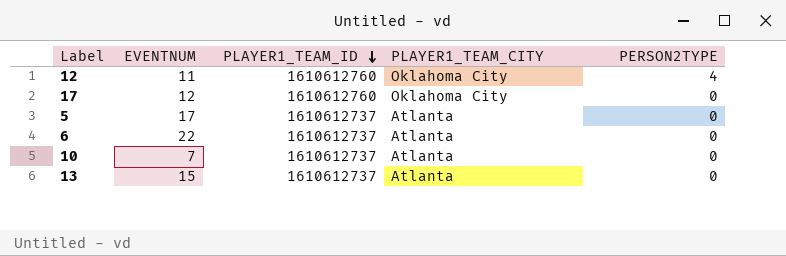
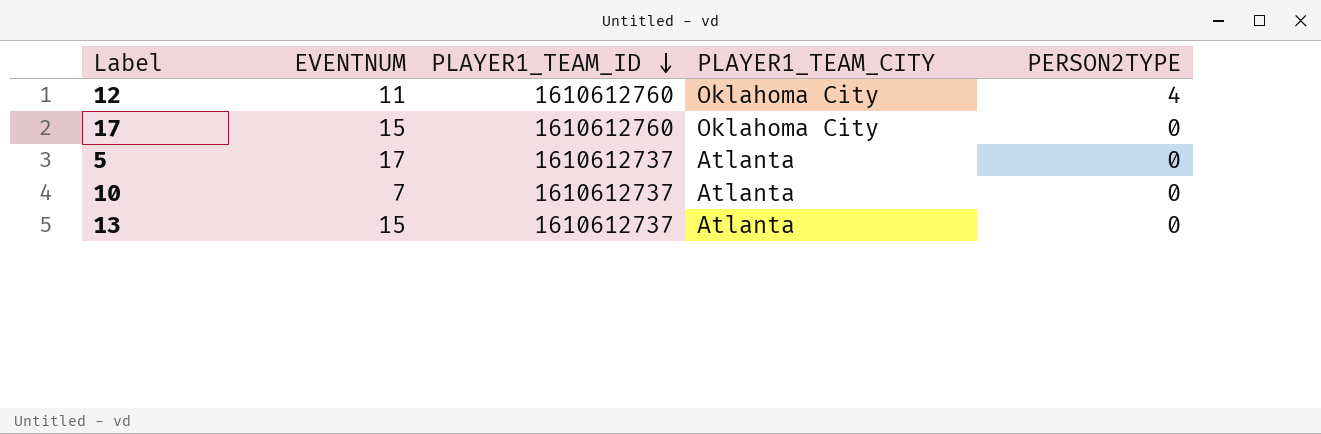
row 6: 22 | 1610612737 | Atlanta | 0 -> none
17 | EVENTNUM: 12 -> 15

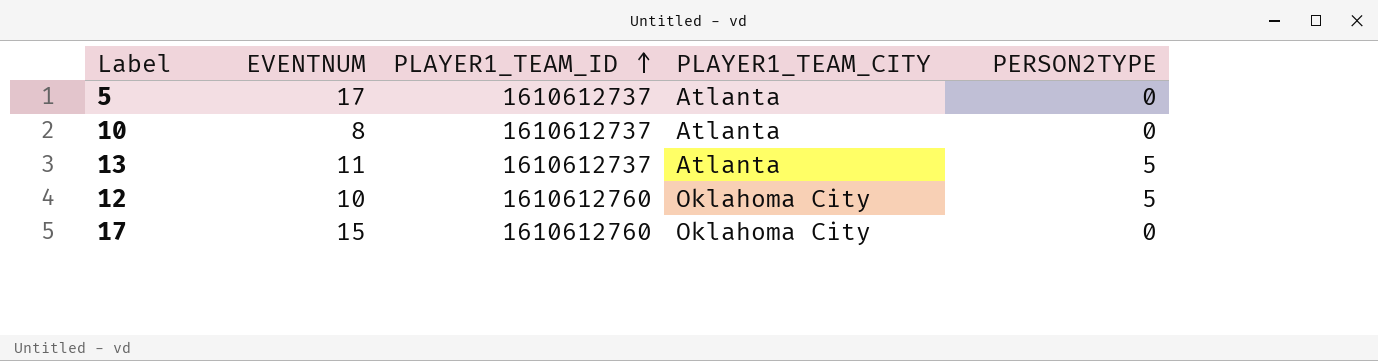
row order: PLAYER1_TEAM_ID descending -> PLAYER1_TEAM_ID ascending
10 | EVENTNUM: 7 -> 8
13 | EVENTNUM: 15 -> 11
13 | PERSON2TYPE: 0 -> 5
12 | EVENTNUM: 11 -> 10
12 | PERSON2TYPE: 4 -> 5

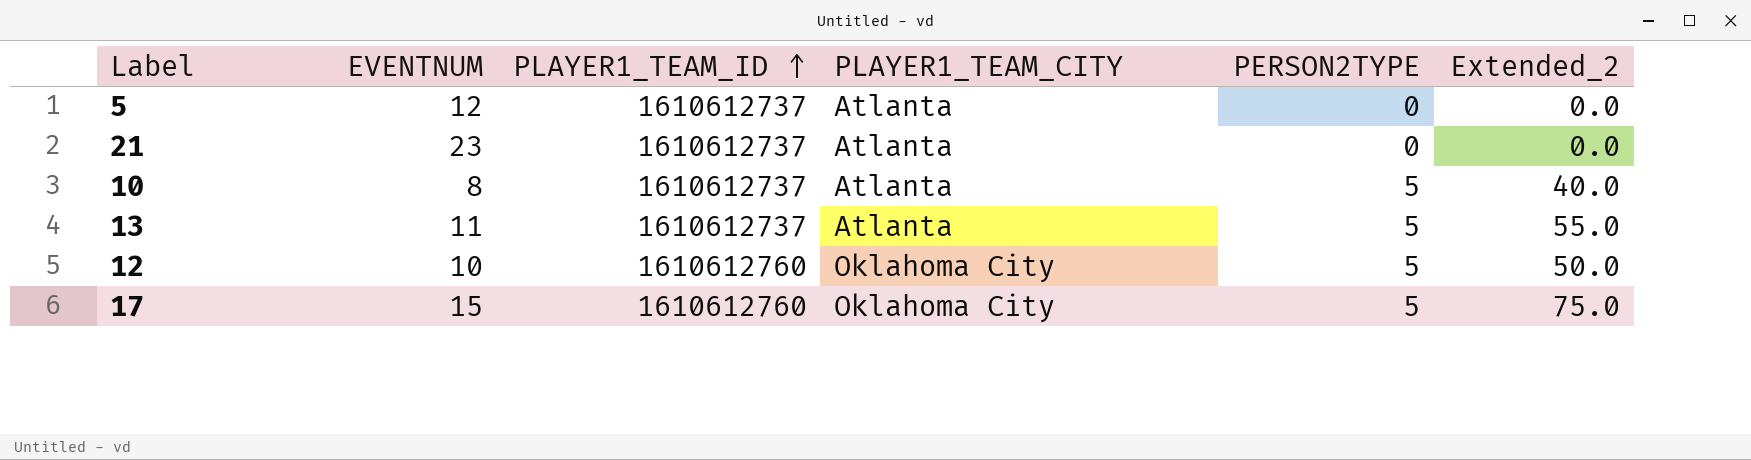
column Extended_2 | formula: none -> [EVENTNUM] * [PERSON2TYPE]
5 | EVENTNUM: 17 -> 12
row 21: none -> 23 | 1610612737 | Atlanta | 0 | 0.0
10 | PERSON2TYPE: 0 -> 5
17 | PERSON2TYPE: 0 -> 5

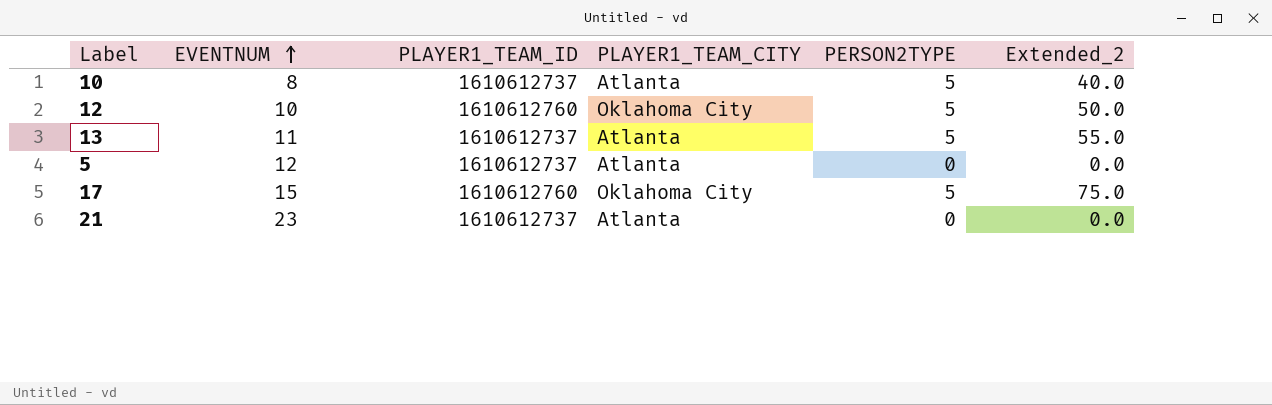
row order: PLAYER1_TEAM_ID ascending -> EVENTNUM ascending

